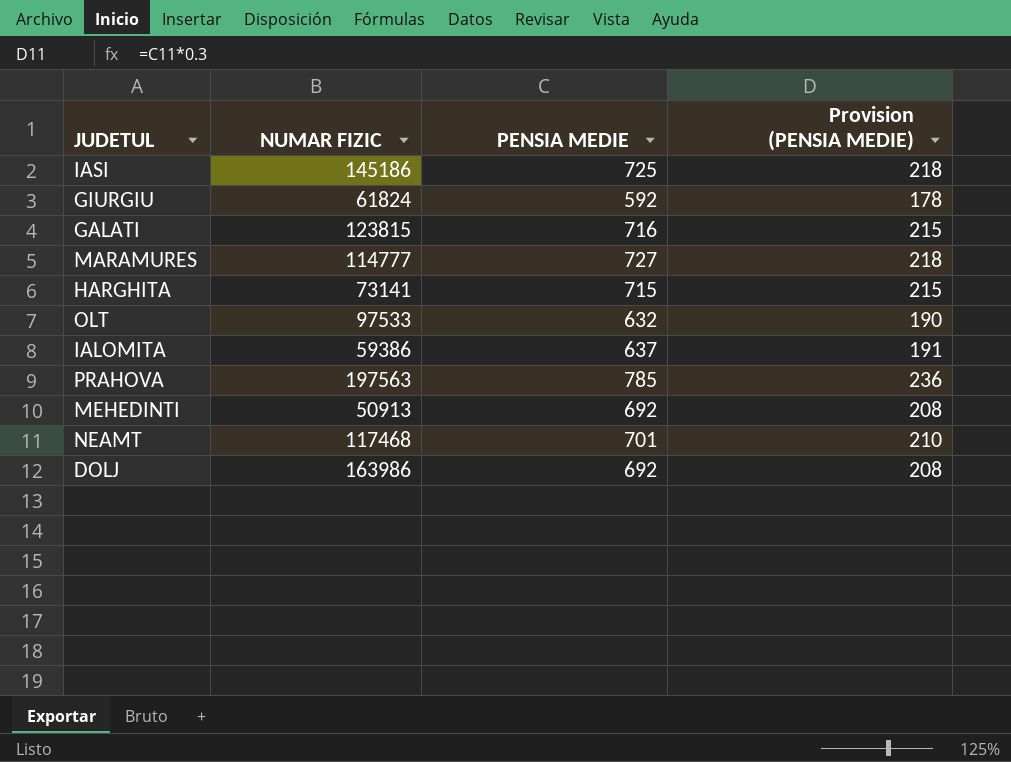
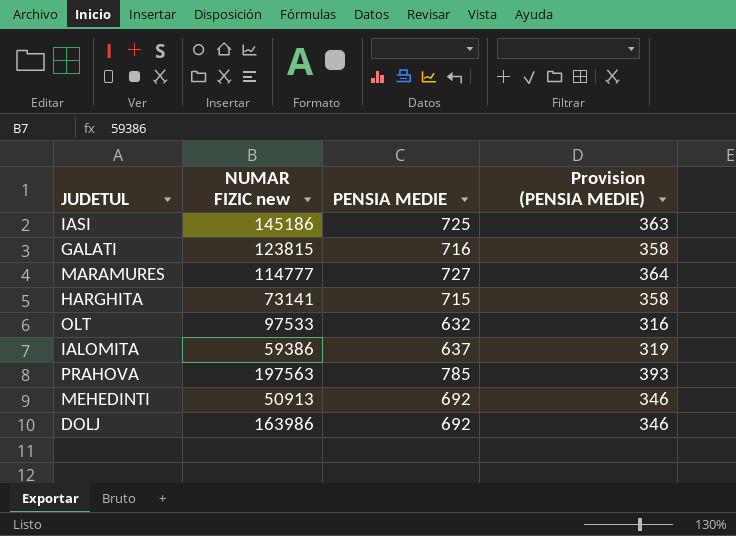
column name: NUMAR FIZIC -> NUMAR FIZIC new
column Provision (PENSIA MEDIE) | formula: [PENSIA MEDIE] * 0.3 -> [PENSIA MEDIE] * 0.5
row GIURGIU: 61824 | 592 | 178 -> none
row NEAMT: 117468 | 701 | 210 -> none

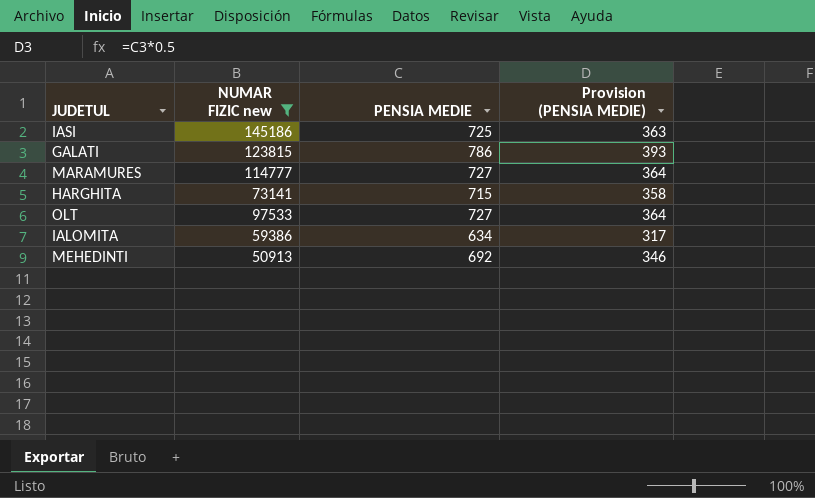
filter: none -> NUMAR FIZIC new <= 145186
GALATI | PENSIA MEDIE: 716 -> 786
GALATI | Provision (PENSIA MEDIE): 358 -> 393
OLT | PENSIA MEDIE: 632 -> 727
OLT | Provision (PENSIA MEDIE): 316 -> 364
IALOMITA | PENSIA MEDIE: 637 -> 634
IALOMITA | Provision (PENSIA MEDIE): 319 -> 317

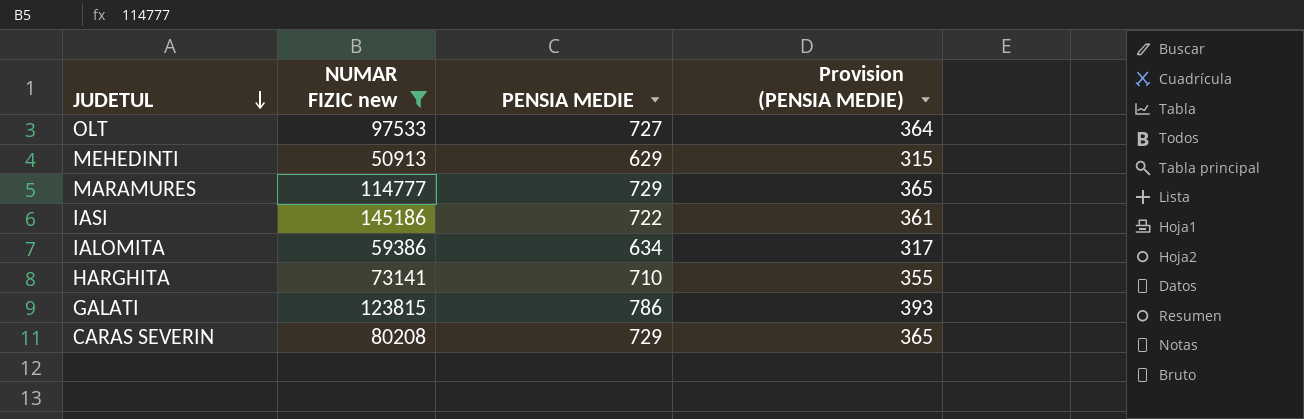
row order: none -> JUDETUL descending
MEHEDINTI | PENSIA MEDIE: 692 -> 629
MEHEDINTI | Provision (PENSIA MEDIE): 346 -> 315
MARAMURES | PENSIA MEDIE: 727 -> 729
MARAMURES | Provision (PENSIA MEDIE): 364 -> 365
IASI | PENSIA MEDIE: 725 -> 722
IASI | Provision (PENSIA MEDIE): 363 -> 361
HARGHITA | PENSIA MEDIE: 715 -> 710
HARGHITA | Provision (PENSIA MEDIE): 358 -> 355
row CARAS SEVERIN: none -> 80208 | 729 | 365

